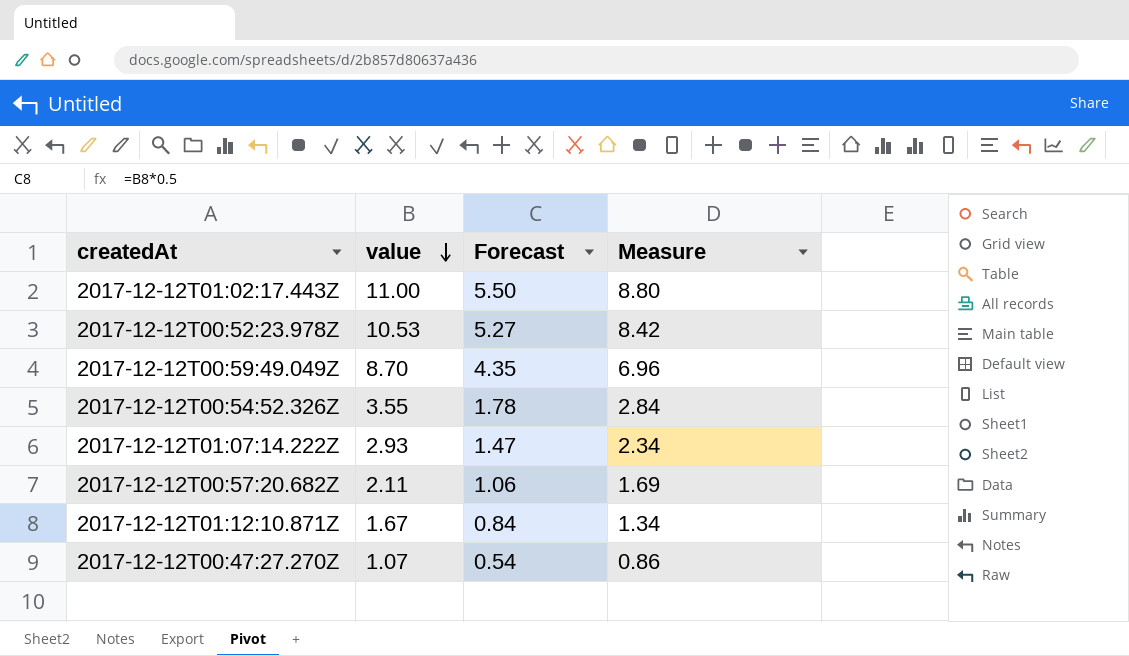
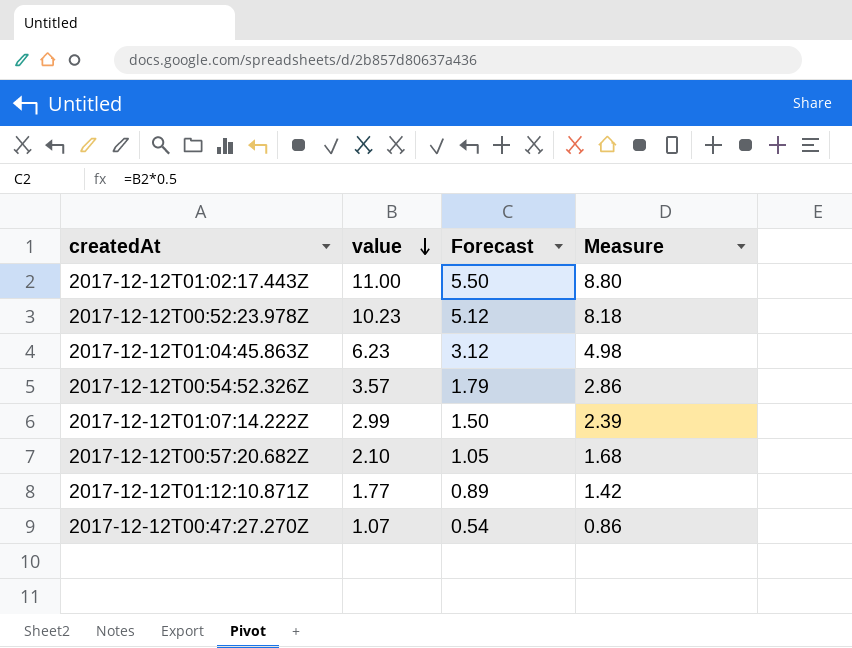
row 2017-12-12T00:59:49.049Z: 8.70 | 4.35 | 6.96 -> none
2017-12-12T00:52:23.978Z | value: 10.53 -> 10.23
2017-12-12T00:52:23.978Z | Forecast: 5.27 -> 5.12
2017-12-12T00:52:23.978Z | Measure: 8.42 -> 8.18
row 2017-12-12T01:04:45.863Z: none -> 6.23 | 3.12 | 4.98
2017-12-12T00:54:52.326Z | value: 3.55 -> 3.57
2017-12-12T00:54:52.326Z | Forecast: 1.78 -> 1.79
2017-12-12T00:54:52.326Z | Measure: 2.84 -> 2.86
2017-12-12T01:07:14.222Z | value: 2.93 -> 2.99
2017-12-12T01:07:14.222Z | Forecast: 1.47 -> 1.50
2017-12-12T01:07:14.222Z | Measure: 2.34 -> 2.39
2017-12-12T00:57:20.682Z | value: 2.11 -> 2.10
2017-12-12T00:57:20.682Z | Forecast: 1.06 -> 1.05
2017-12-12T00:57:20.682Z | Measure: 1.69 -> 1.68
2017-12-12T01:12:10.871Z | value: 1.67 -> 1.77
2017-12-12T01:12:10.871Z | Forecast: 0.84 -> 0.89
2017-12-12T01:12:10.871Z | Measure: 1.34 -> 1.42

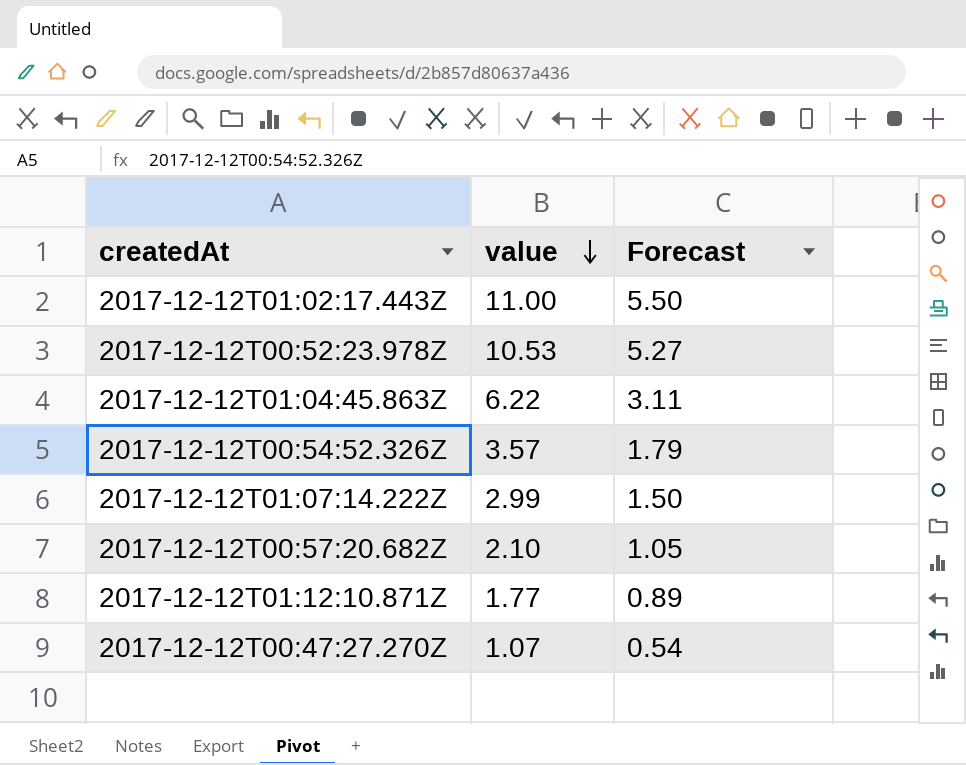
column Measure | formula: [value] * 0.8 -> none
2017-12-12T00:52:23.978Z | value: 10.23 -> 10.53
2017-12-12T00:52:23.978Z | Forecast: 5.12 -> 5.27
2017-12-12T01:04:45.863Z | value: 6.23 -> 6.22
2017-12-12T01:04:45.863Z | Forecast: 3.12 -> 3.11

